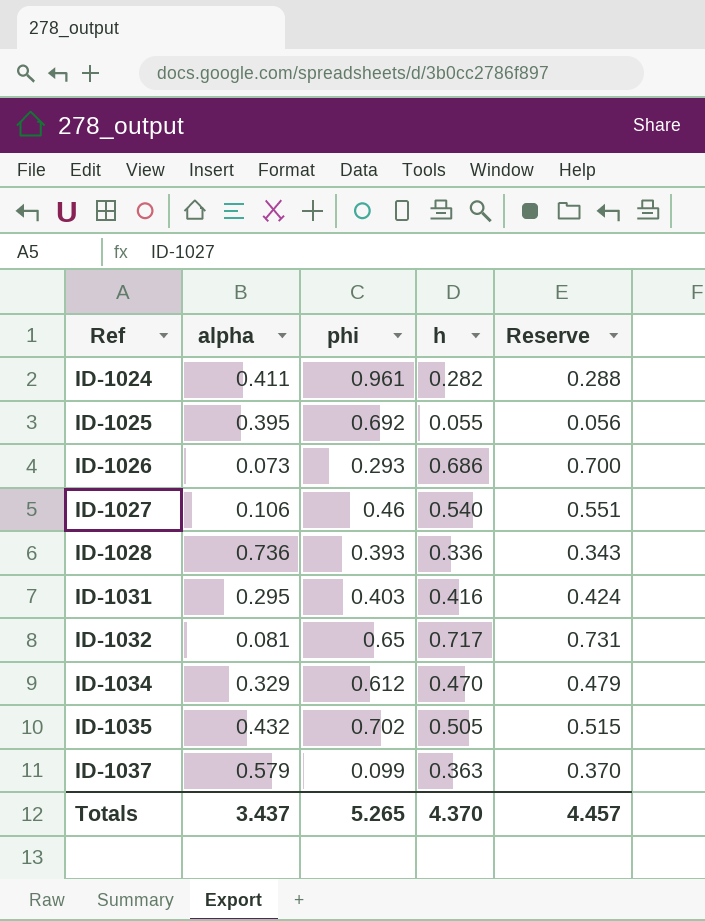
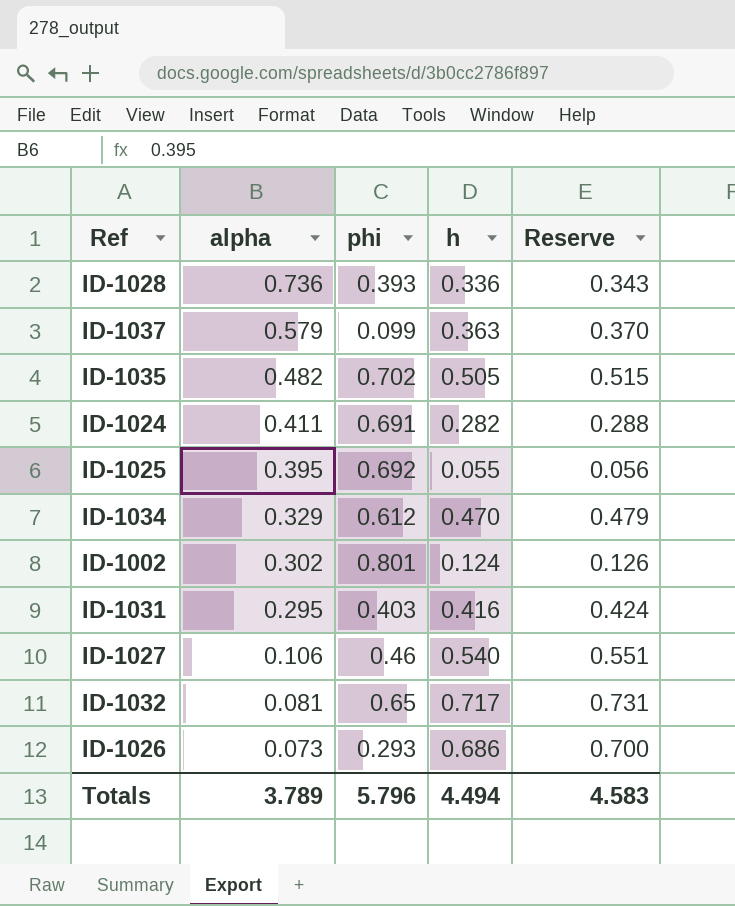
row order: Ref ascending -> alpha descending
ID-1035 | alpha: 0.432 -> 0.482
ID-1024 | phi: 0.961 -> 0.691
row ID-1002: none -> 0.302 | 0.801 | 0.124 | 0.126
Totals | alpha: 3.437 -> 3.789
Totals | phi: 5.265 -> 5.796
Totals | h: 4.370 -> 4.494
Totals | Reserve: 4.457 -> 4.583

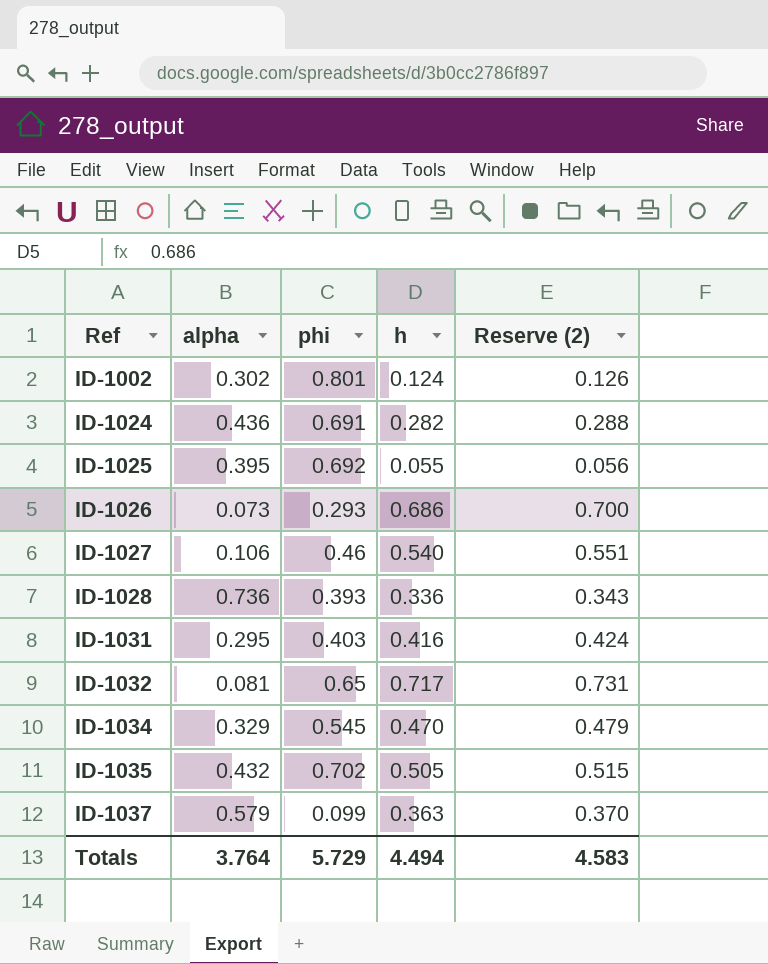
row order: alpha descending -> Ref ascending
column name: Reserve -> Reserve (2)
ID-1024 | alpha: 0.411 -> 0.436
ID-1034 | phi: 0.612 -> 0.545
ID-1035 | alpha: 0.482 -> 0.432
Totals | alpha: 3.789 -> 3.764
Totals | phi: 5.796 -> 5.729

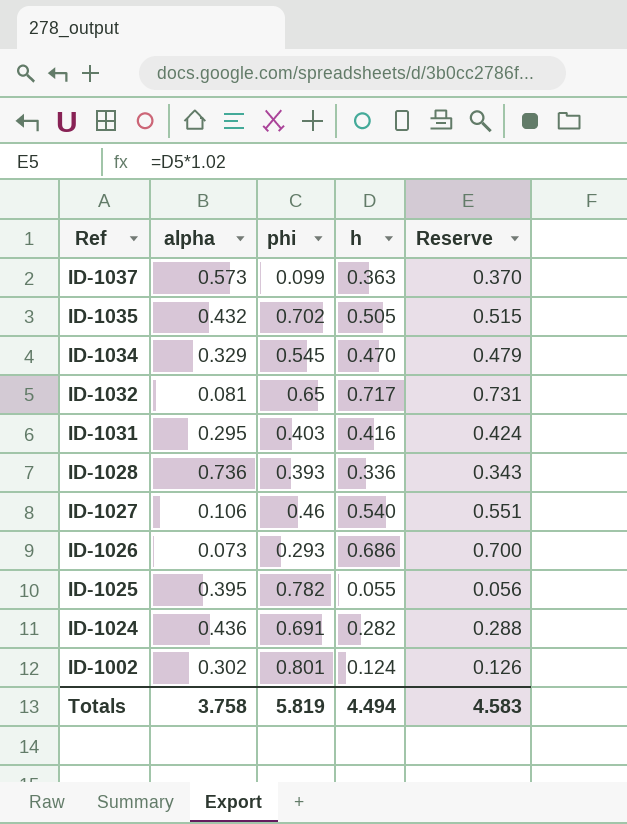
row order: Ref ascending -> Ref descending
column name: Reserve (2) -> Reserve
ID-1037 | alpha: 0.579 -> 0.573
ID-1025 | phi: 0.692 -> 0.782
Totals | alpha: 3.764 -> 3.758
Totals | phi: 5.729 -> 5.819

